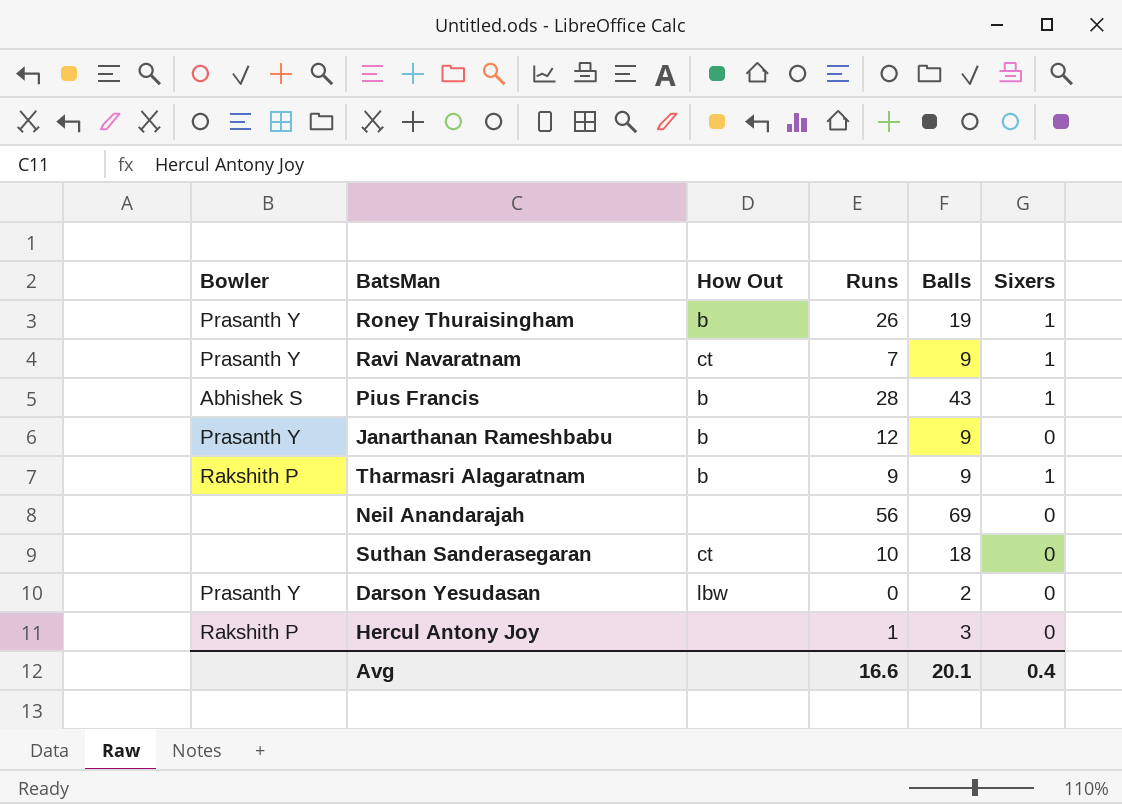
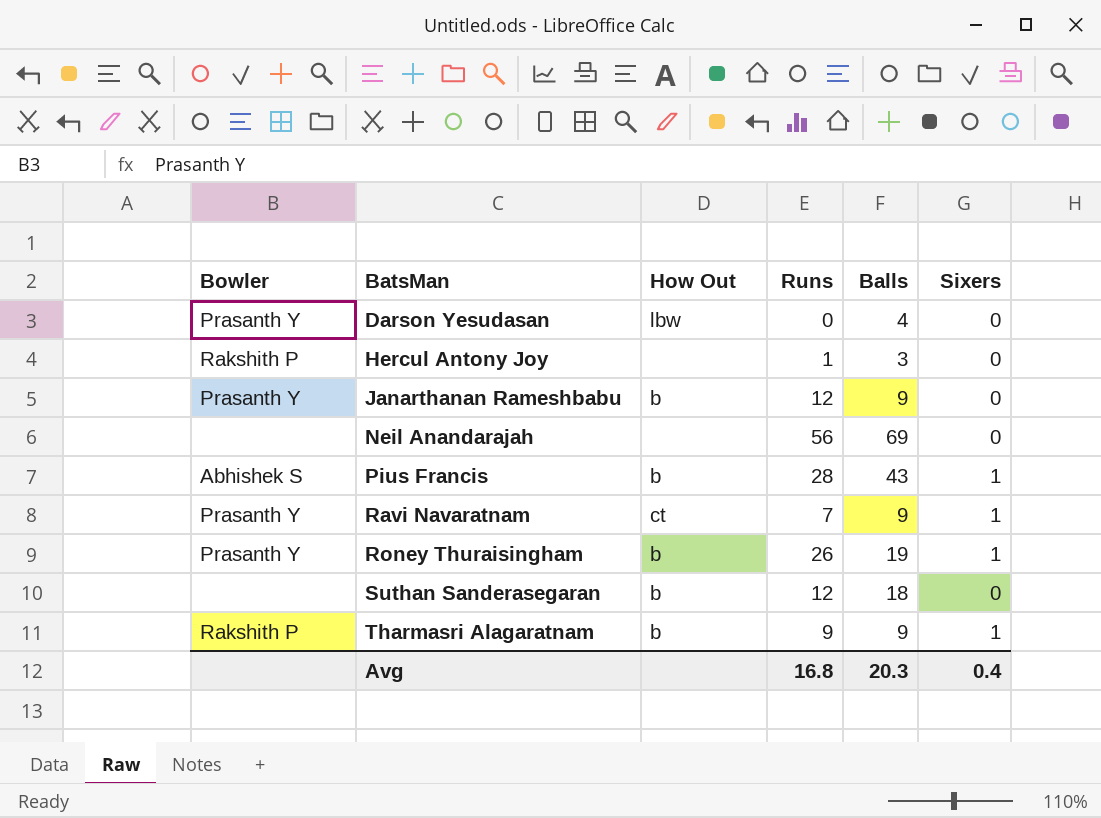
row order: none -> BatsMan ascending
Darson Yesudasan | Balls: 2 -> 4
Suthan Sanderasegaran | How Out: ct -> b
Suthan Sanderasegaran | Runs: 10 -> 12
Avg | Runs: 16.6 -> 16.8
Avg | Balls: 20.1 -> 20.3

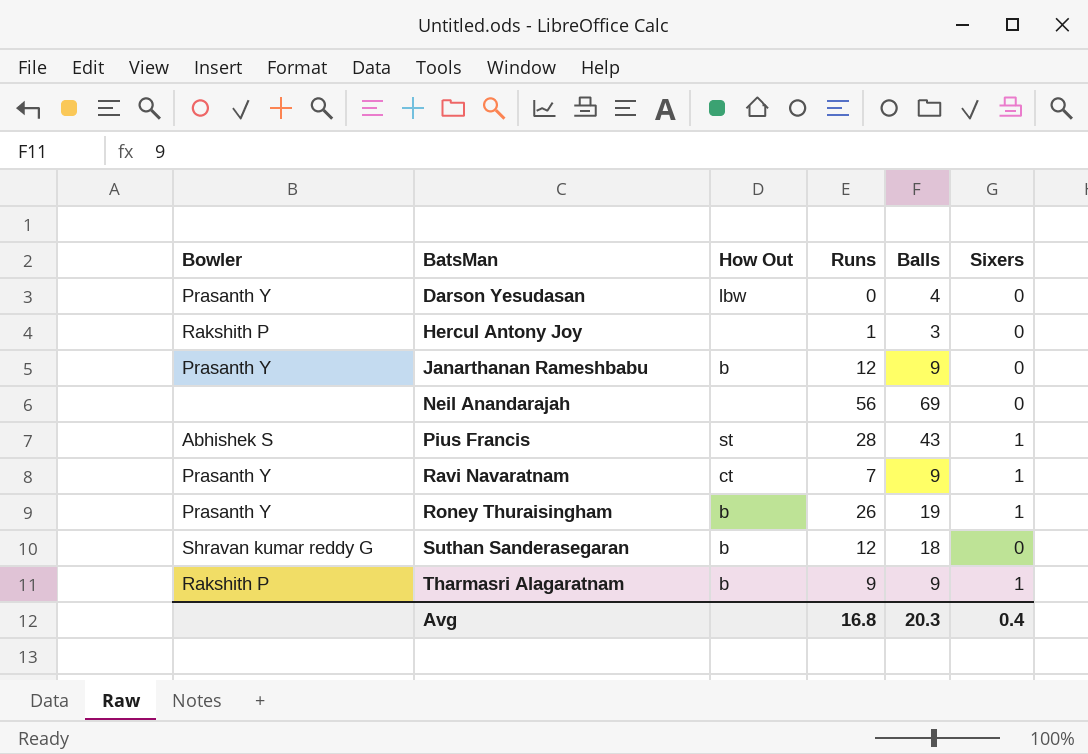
Pius Francis | How Out: b -> st
Suthan Sanderasegaran | Bowler: none -> Shravan kumar reddy G

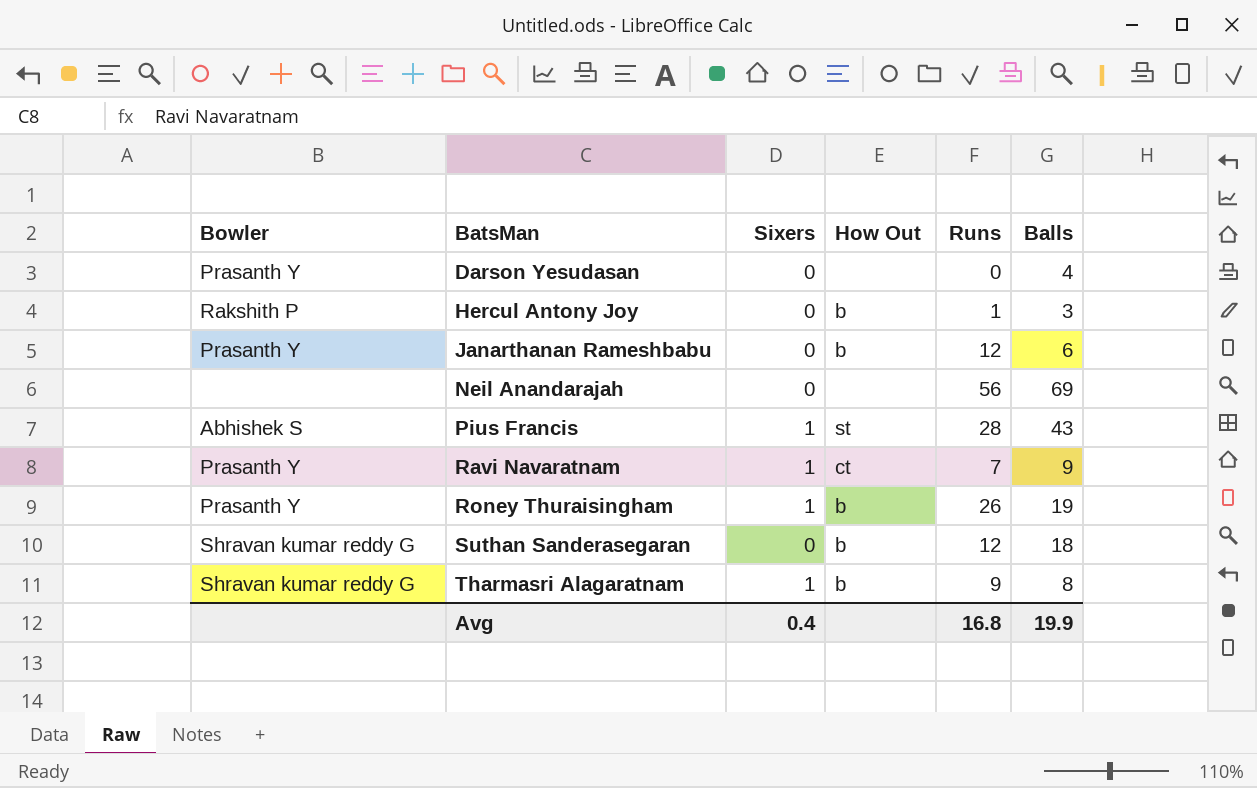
column Sixers | position: 6 -> 3
Darson Yesudasan | How Out: lbw -> none
Hercul Antony Joy | How Out: none -> b
Janarthanan Rameshbabu | Balls: 9 -> 6
Tharmasri Alagaratnam | Bowler: Rakshith P -> Shravan kumar reddy G
Tharmasri Alagaratnam | Balls: 9 -> 8
Avg | Balls: 20.3 -> 19.9

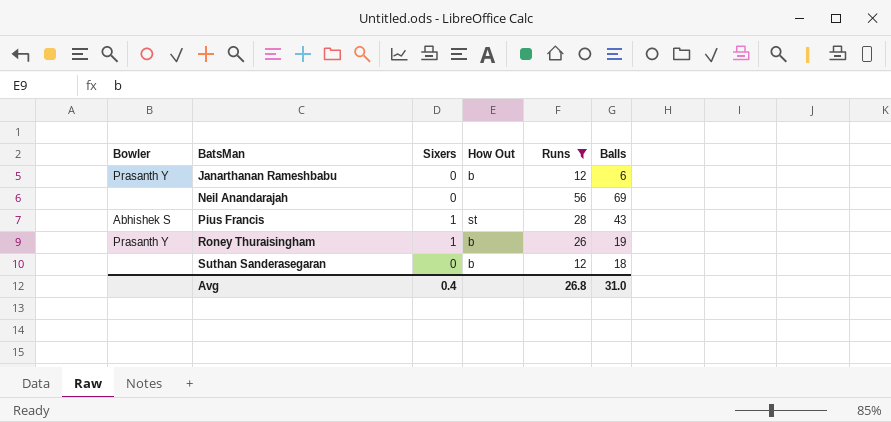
filter: none -> Runs >= 12
Suthan Sanderasegaran | Bowler: Shravan kumar reddy G -> none
Avg | Runs: 16.8 -> 26.8
Avg | Balls: 19.9 -> 31.0

